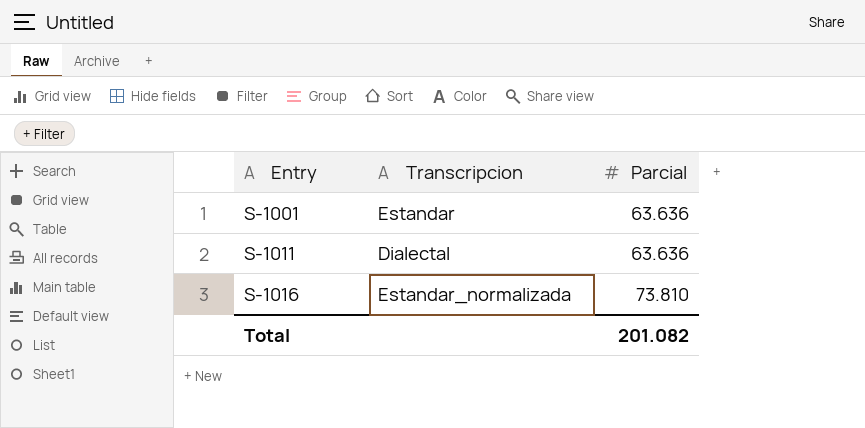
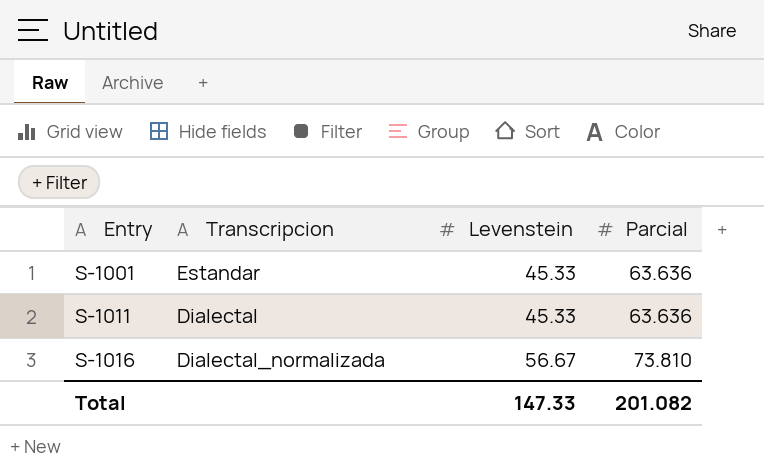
column Levenstein | position: none -> 3
S-1016 | Transcripcion: Estandar_normalizada -> Dialectal_normalizada

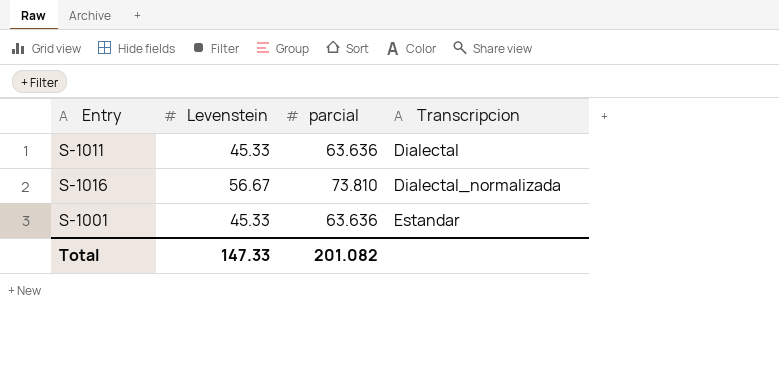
row order: Entry ascending -> Transcripcion ascending
column name: Parcial -> parcial
column Transcripcion | position: 2 -> 4

